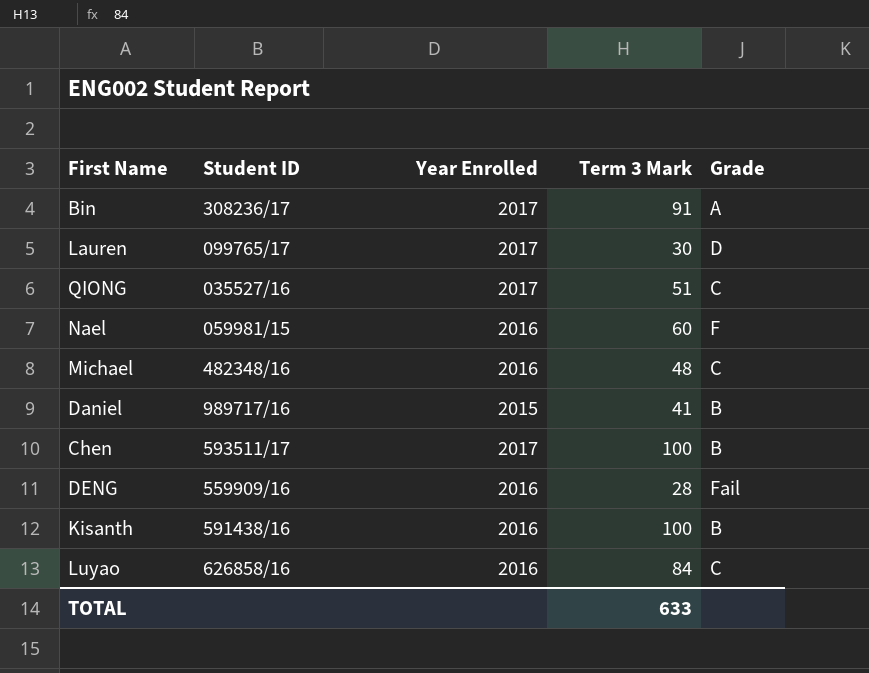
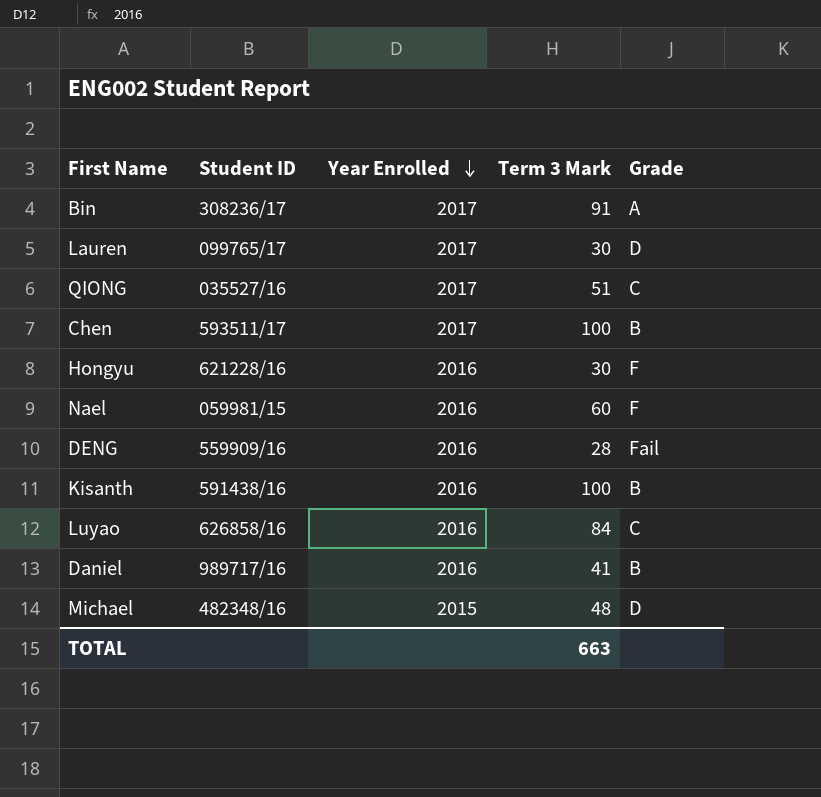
row order: none -> Year Enrolled descending
row Hongyu: none -> 621228/16 | 2016 | 30 | F
Daniel | Year Enrolled: 2015 -> 2016
Michael | Year Enrolled: 2016 -> 2015
Michael | Grade: C -> D
TOTAL | Term 3 Mark: 633 -> 663

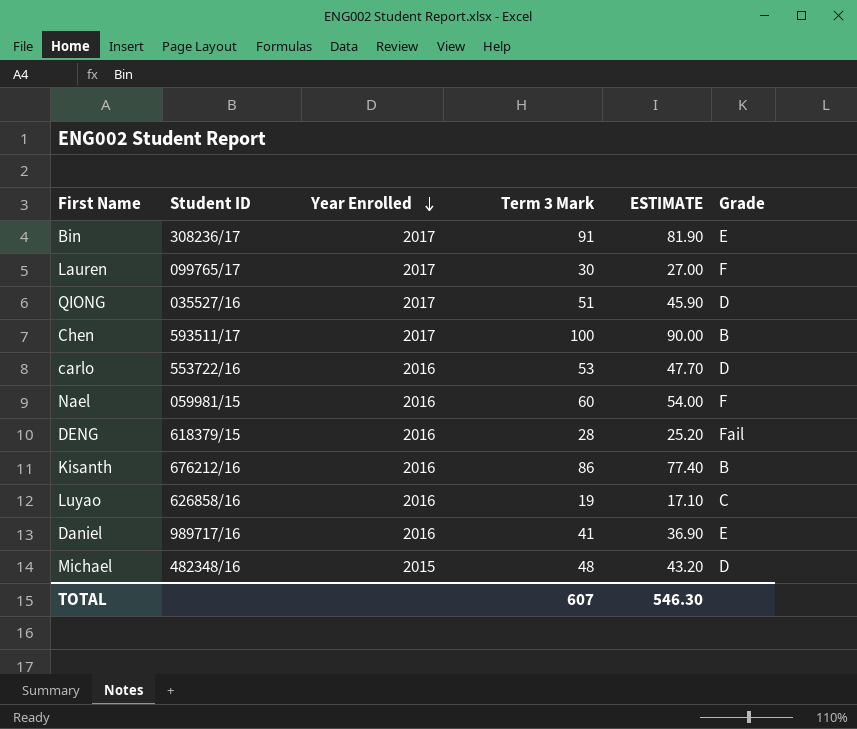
column ESTIMATE | formula: none -> [Term 3 Mark] * 0.9
row Hongyu: 621228/16 | 2016 | 30 | F -> none
Bin | Grade: A -> E
Lauren | Grade: D -> F
QIONG | Grade: C -> D
row carlo: none -> 553722/16 | 2016 | 53 | 47.70 | D
DENG | Student ID: 559909/16 -> 618379/15
Kisanth | Student ID: 591438/16 -> 676212/16
Kisanth | Term 3 Mark: 100 -> 86
Luyao | Term 3 Mark: 84 -> 19
Daniel | Grade: B -> E
TOTAL | Term 3 Mark: 663 -> 607

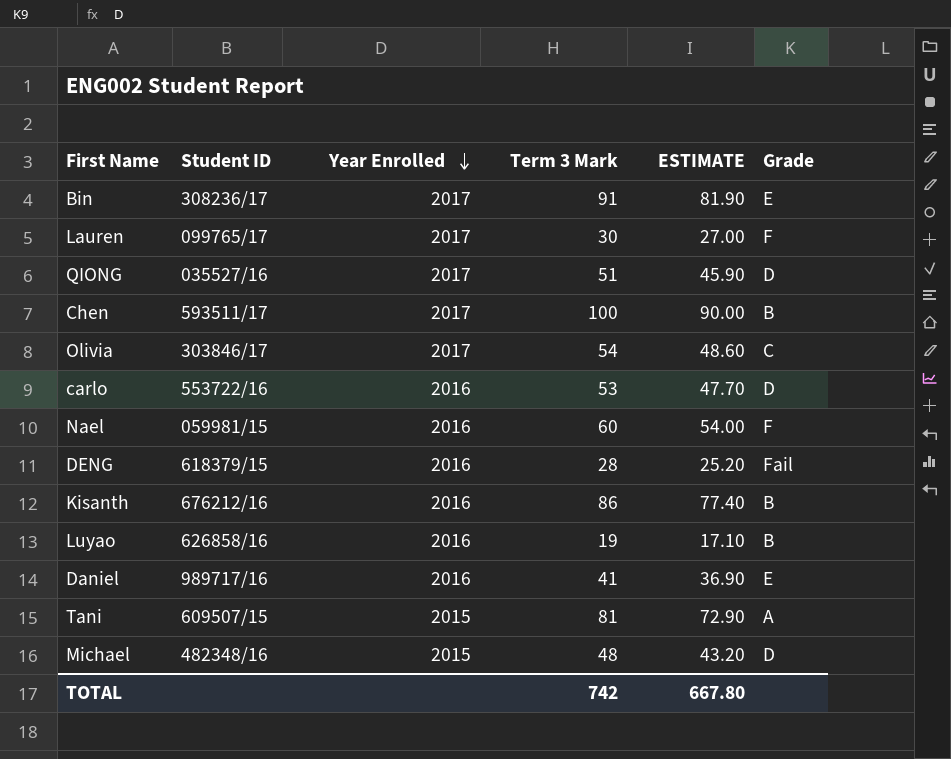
row Olivia: none -> 303846/17 | 2017 | 54 | 48.60 | C
Luyao | Grade: C -> B
row Tani: none -> 609507/15 | 2015 | 81 | 72.90 | A
TOTAL | Term 3 Mark: 607 -> 742
TOTAL | ESTIMATE: 546.30 -> 667.80

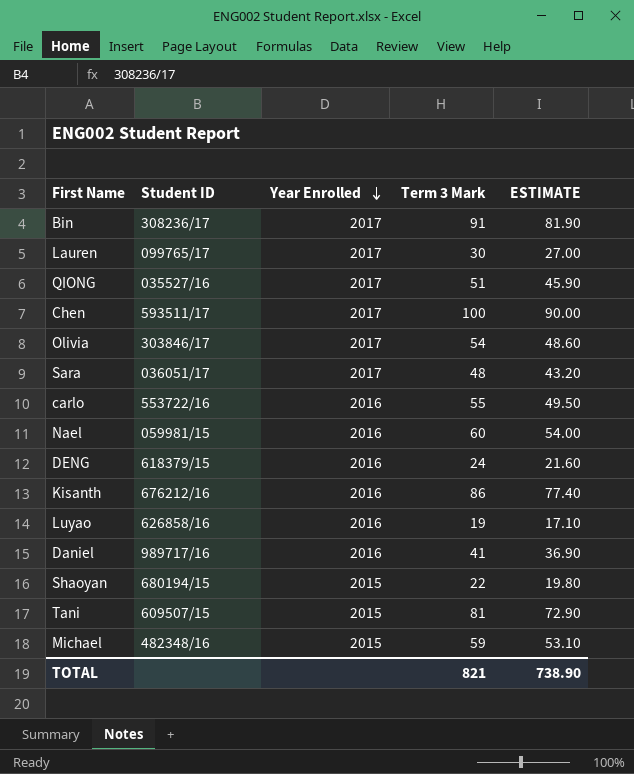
column Grade | position: 6 -> none
row Sara: none -> 036051/17 | 2017 | 48 | 43.20
carlo | Term 3 Mark: 53 -> 55
carlo | ESTIMATE: 47.70 -> 49.50
DENG | Term 3 Mark: 28 -> 24
DENG | ESTIMATE: 25.20 -> 21.60
row Shaoyan: none -> 680194/15 | 2015 | 22 | 19.80
Michael | Term 3 Mark: 48 -> 59
Michael | ESTIMATE: 43.20 -> 53.10
TOTAL | Term 3 Mark: 742 -> 821
TOTAL | ESTIMATE: 667.80 -> 738.90

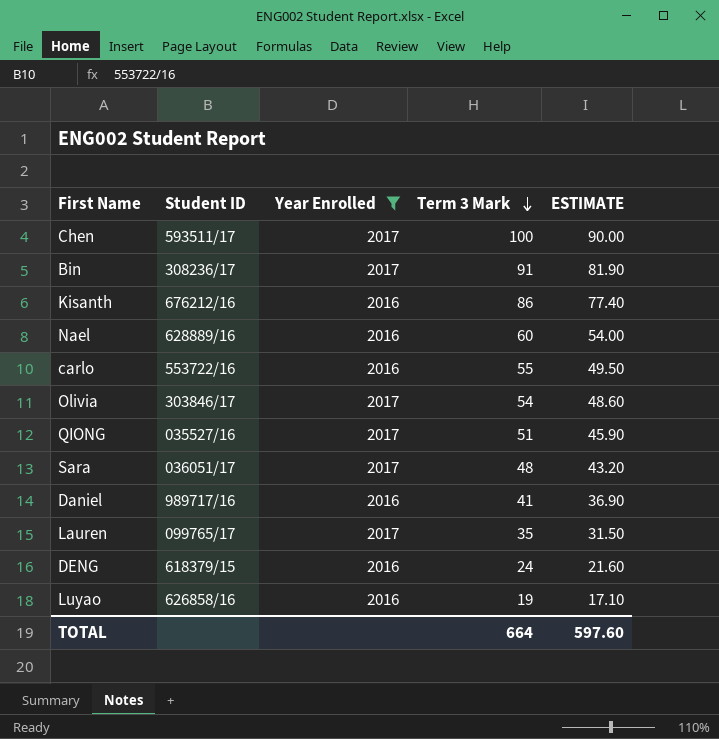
filter: none -> Year Enrolled != 2015
row order: Year Enrolled descending -> Term 3 Mark descending
Nael | Student ID: 059981/15 -> 628889/16
Lauren | Term 3 Mark: 30 -> 35
Lauren | ESTIMATE: 27.00 -> 31.50
TOTAL | Term 3 Mark: 821 -> 664
TOTAL | ESTIMATE: 738.90 -> 597.60

